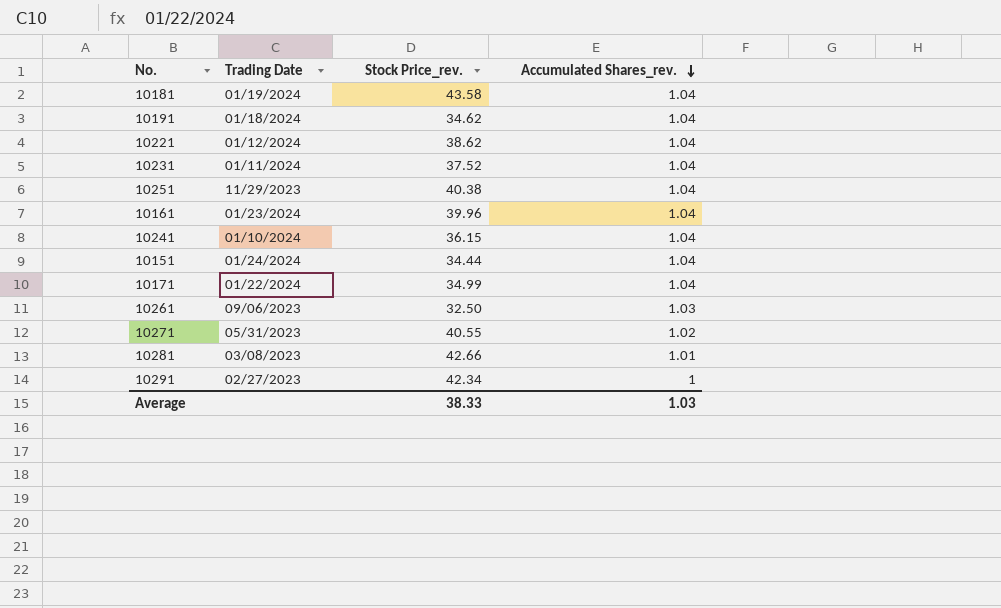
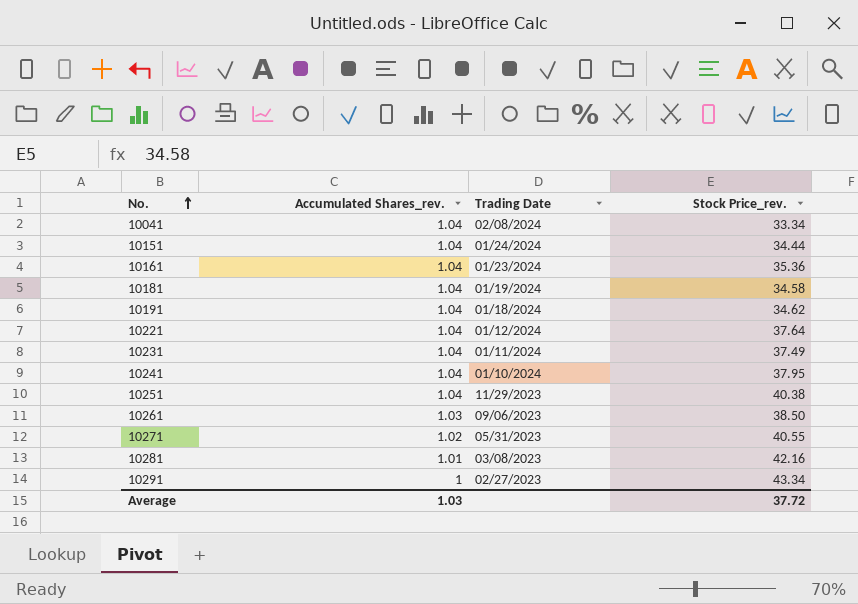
row order: Accumulated Shares_rev. descending -> No. ascending
column Accumulated Shares_rev. | position: 4 -> 2
row 10171: 01/22/2024 | 34.99 | 1.04 -> none
row 10041: none -> 1.04 | 02/08/2024 | 33.34
10161 | Stock Price_rev.: 39.96 -> 35.36
10181 | Stock Price_rev.: 43.58 -> 34.58
10221 | Stock Price_rev.: 38.62 -> 37.64
10231 | Stock Price_rev.: 37.52 -> 37.49
10241 | Stock Price_rev.: 36.15 -> 37.95
10261 | Stock Price_rev.: 32.50 -> 38.50
10281 | Stock Price_rev.: 42.66 -> 42.16
10291 | Stock Price_rev.: 42.34 -> 43.34
Average | Stock Price_rev.: 38.33 -> 37.72

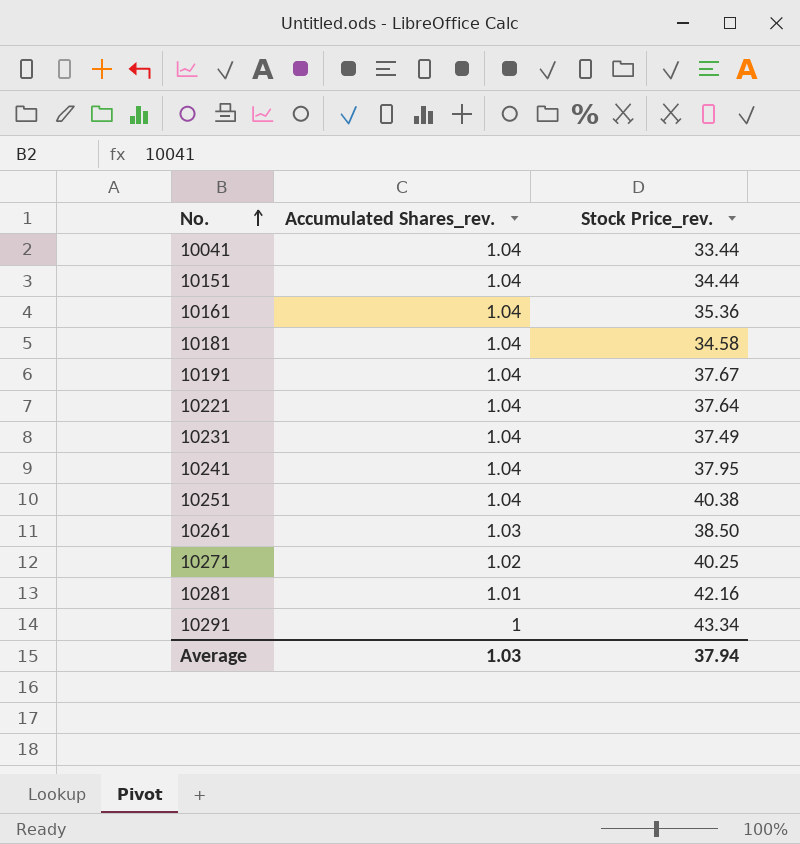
column Trading Date | position: 3 -> none
10041 | Stock Price_rev.: 33.34 -> 33.44
10191 | Stock Price_rev.: 34.62 -> 37.67
10271 | Stock Price_rev.: 40.55 -> 40.25
Average | Stock Price_rev.: 37.72 -> 37.94

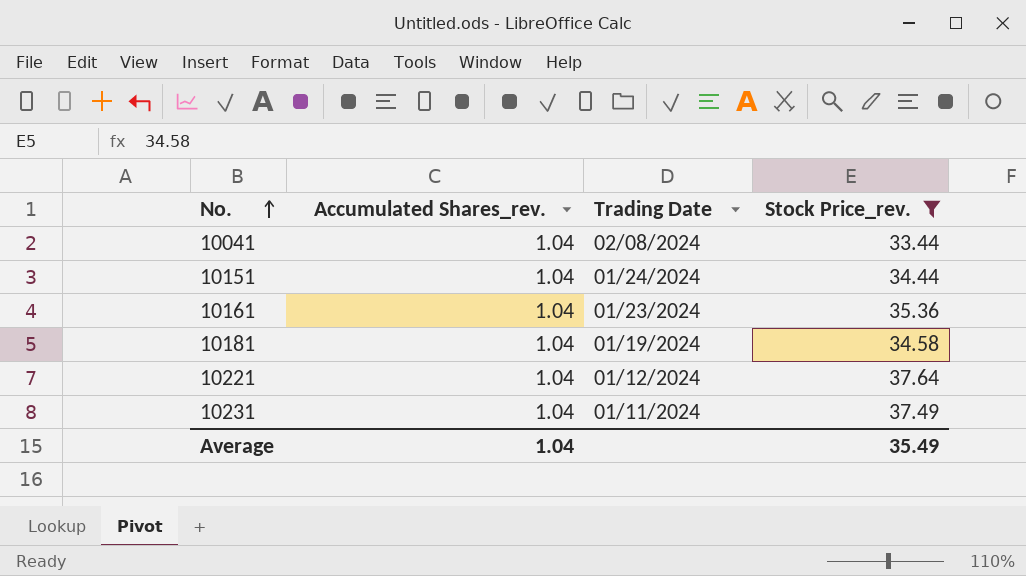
filter: none -> Stock Price_rev. <= 37.64
column Trading Date | position: none -> 3
Average | Accumulated Shares_rev.: 1.03 -> 1.04
Average | Stock Price_rev.: 37.94 -> 35.49

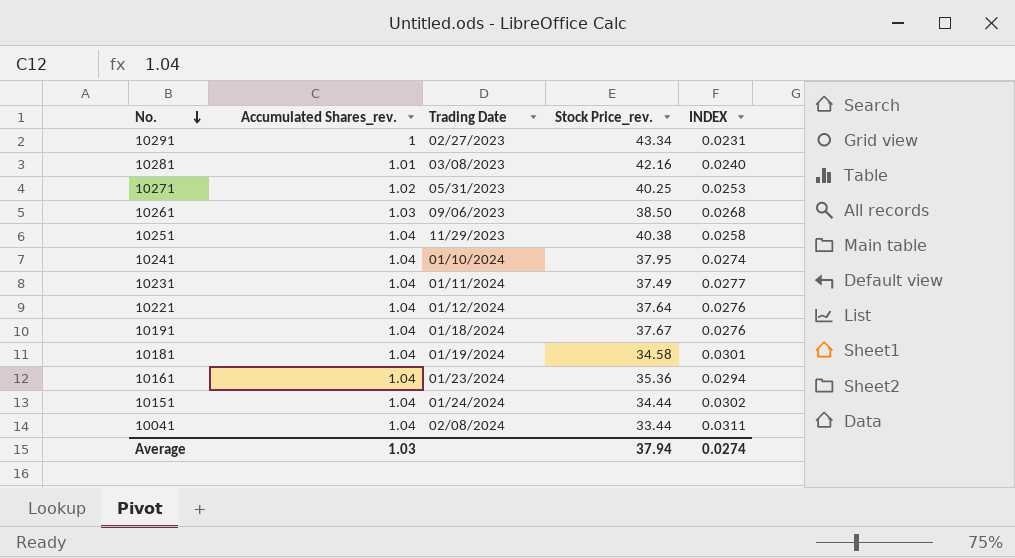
filter: Stock Price_rev. <= 37.64 -> none
row order: No. ascending -> No. descending
column INDEX | formula: none -> [Accumulated Shares_rev.] / [Stock Price_rev.]
Average | Accumulated Shares_rev.: 1.04 -> 1.03
Average | Stock Price_rev.: 35.49 -> 37.94

